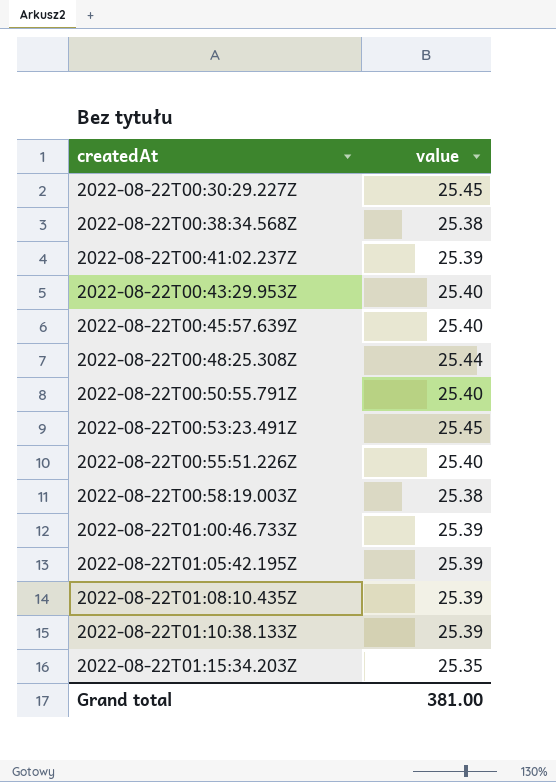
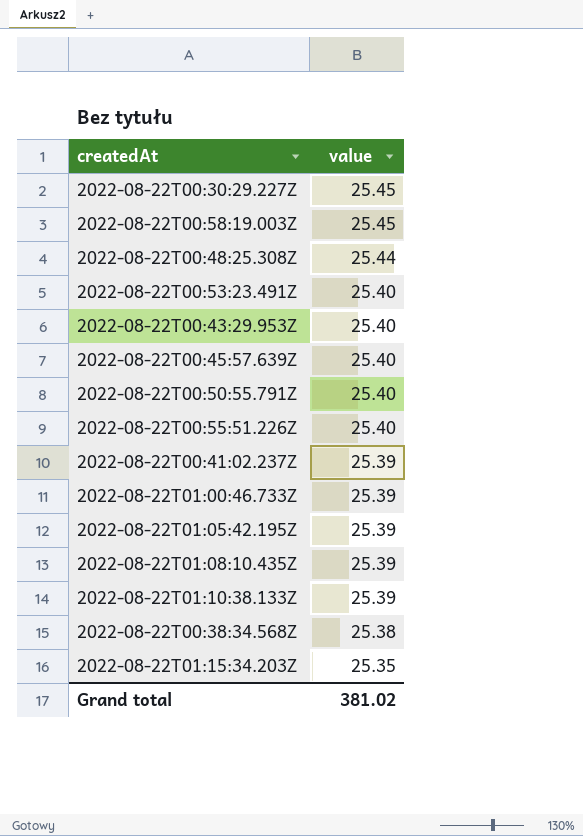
row order: createdAt ascending -> value descending
2022-08-22T00:58:19.003Z | value: 25.38 -> 25.45
2022-08-22T00:53:23.491Z | value: 25.45 -> 25.40
Grand total | value: 381.00 -> 381.02

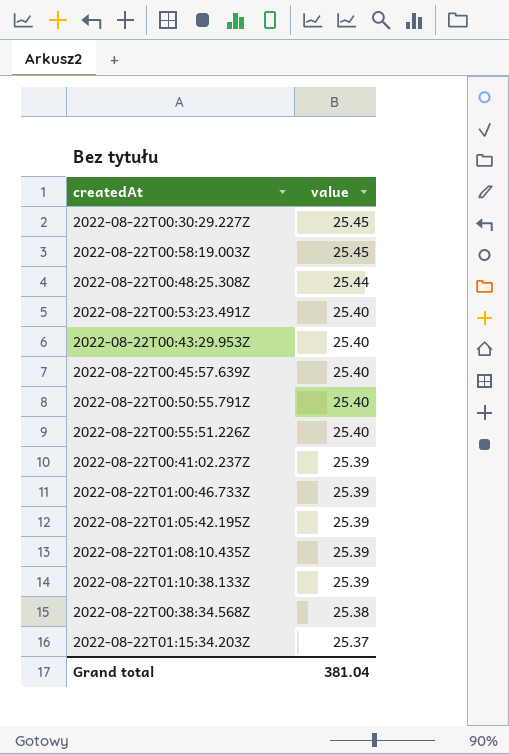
2022-08-22T01:15:34.203Z | value: 25.35 -> 25.37
Grand total | value: 381.02 -> 381.04

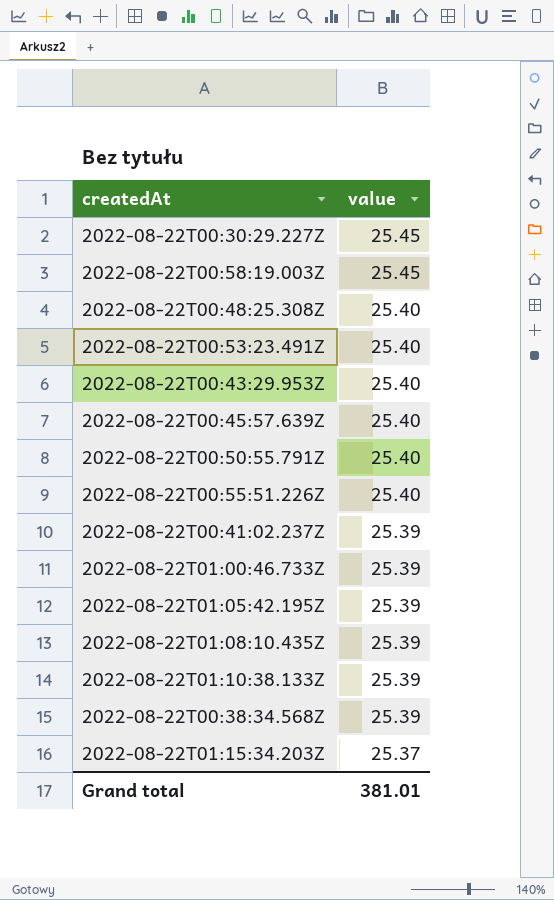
2022-08-22T00:48:25.308Z | value: 25.44 -> 25.40
2022-08-22T00:38:34.568Z | value: 25.38 -> 25.39
Grand total | value: 381.04 -> 381.01

